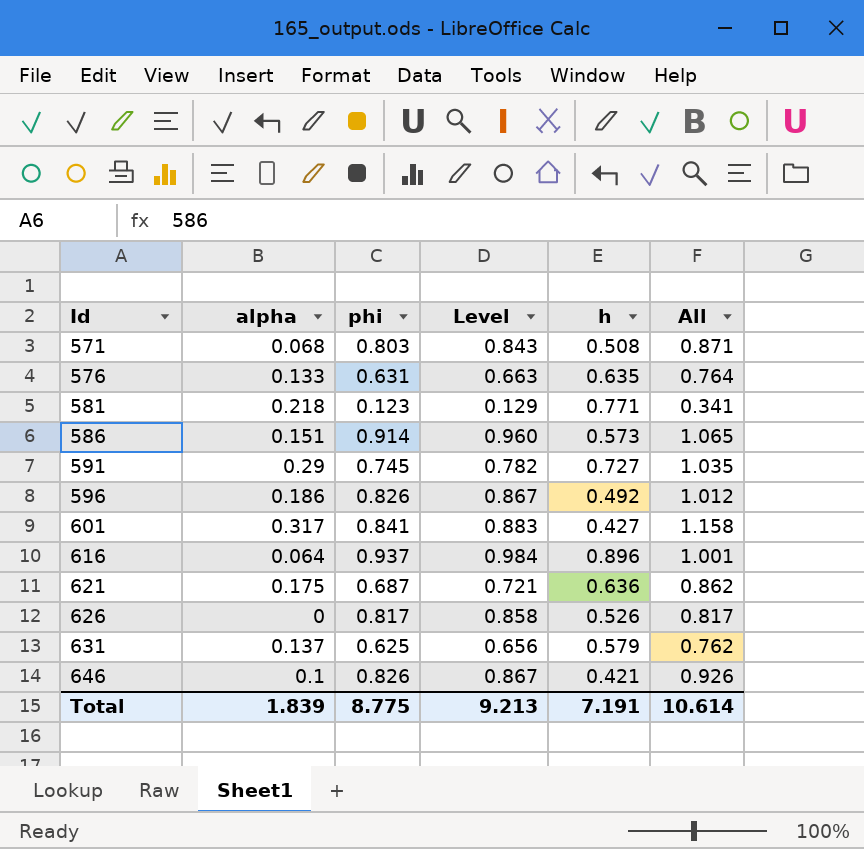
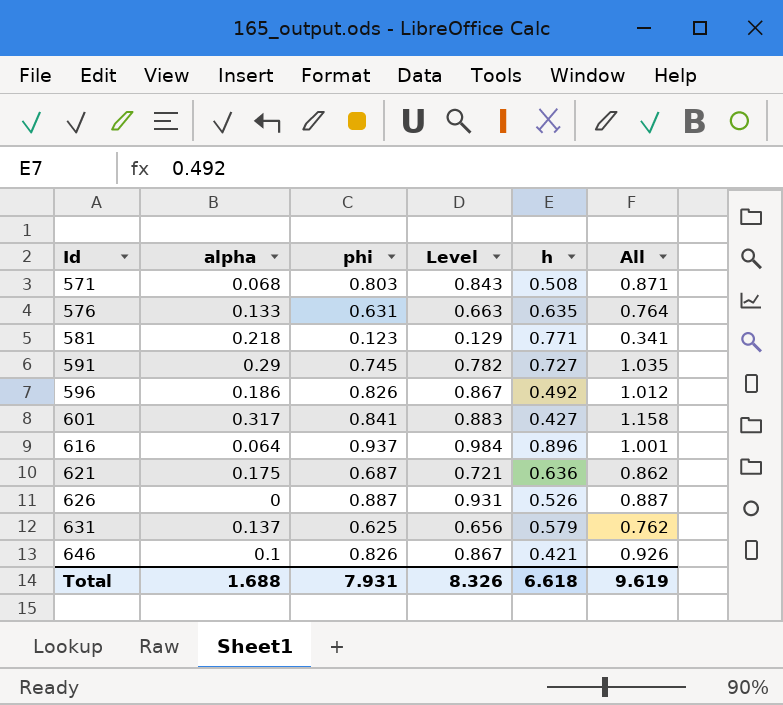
row 586: 0.151 | 0.914 | 0.960 | 0.573 | 1.065 -> none
626 | phi: 0.817 -> 0.887
626 | Level: 0.858 -> 0.931
626 | All: 0.817 -> 0.887
Total | alpha: 1.839 -> 1.688
Total | phi: 8.775 -> 7.931
Total | Level: 9.213 -> 8.326
Total | h: 7.191 -> 6.618
Total | All: 10.614 -> 9.619

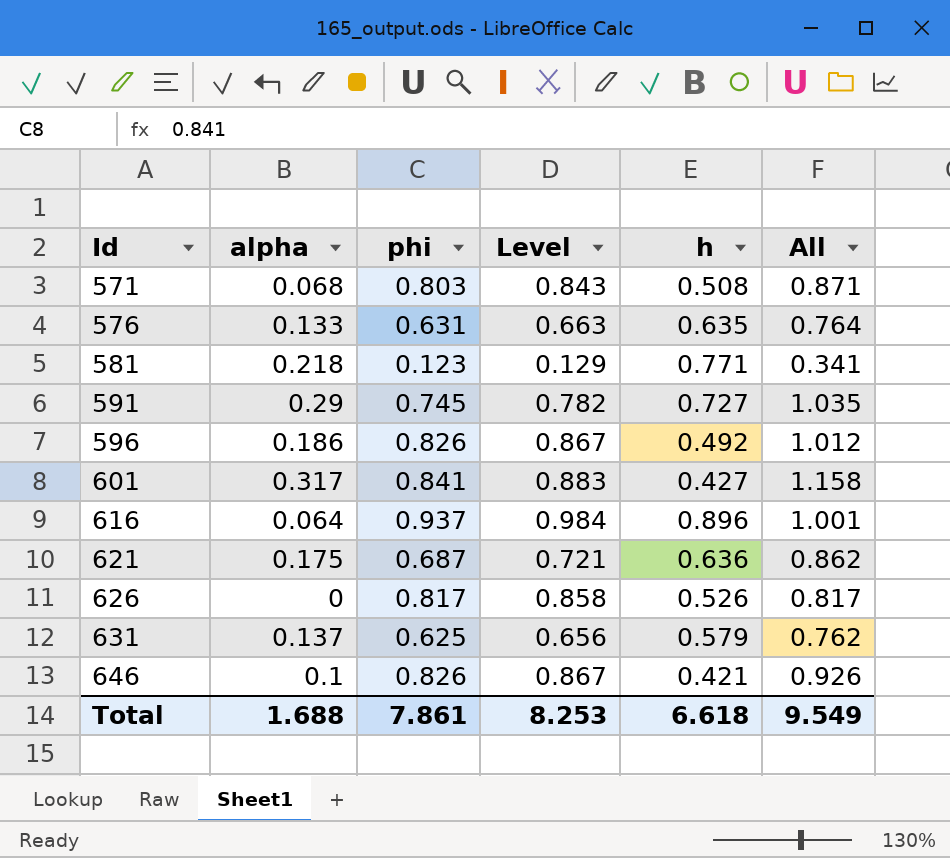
626 | phi: 0.887 -> 0.817
626 | Level: 0.931 -> 0.858
626 | All: 0.887 -> 0.817
Total | phi: 7.931 -> 7.861
Total | Level: 8.326 -> 8.253
Total | All: 9.619 -> 9.549

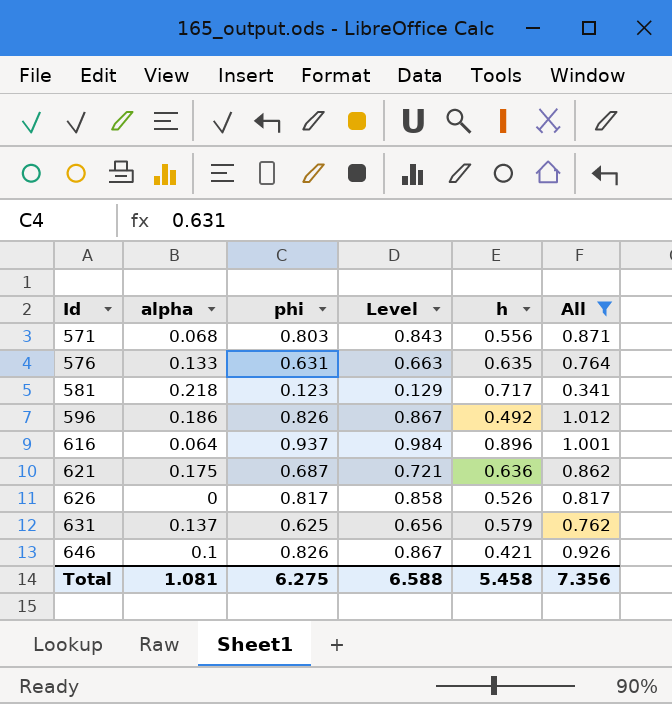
filter: none -> All <= 1.012
571 | h: 0.508 -> 0.556
581 | h: 0.771 -> 0.717
Total | alpha: 1.688 -> 1.081
Total | phi: 7.861 -> 6.275
Total | Level: 8.253 -> 6.588
Total | h: 6.618 -> 5.458
Total | All: 9.549 -> 7.356

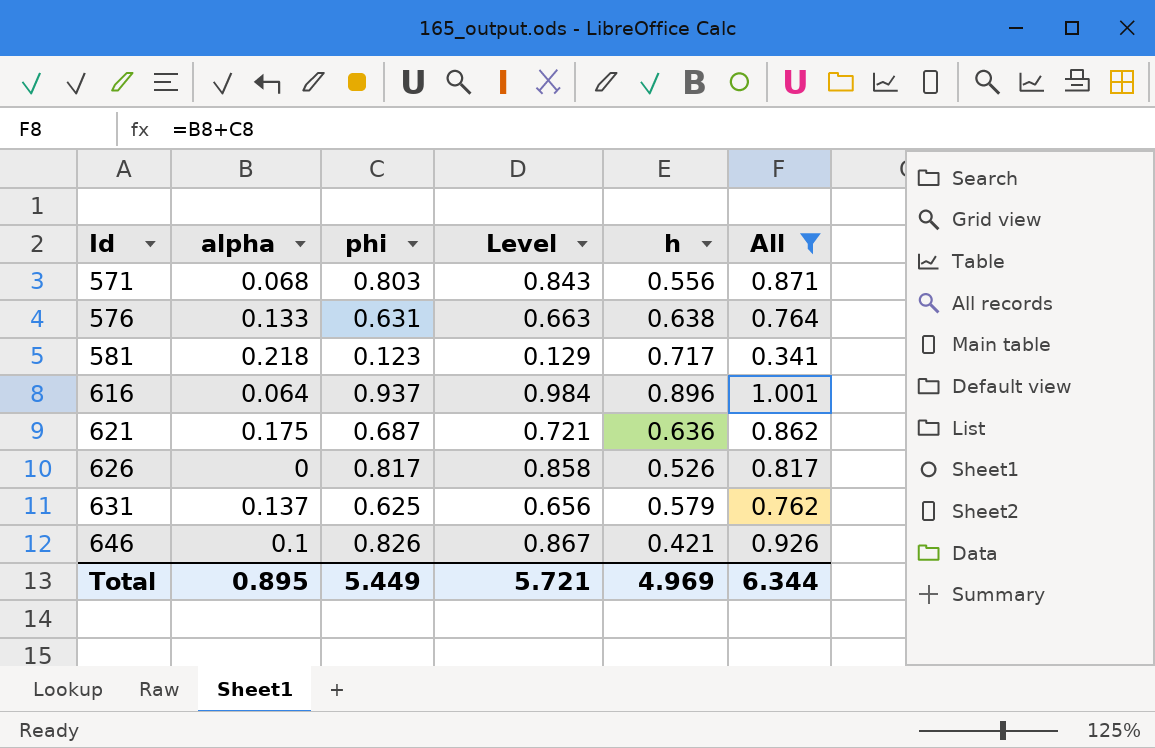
row 596: 0.186 | 0.826 | 0.867 | 0.492 | 1.012 -> none
576 | h: 0.635 -> 0.638
Total | alpha: 1.081 -> 0.895
Total | phi: 6.275 -> 5.449
Total | Level: 6.588 -> 5.721
Total | h: 5.458 -> 4.969
Total | All: 7.356 -> 6.344

